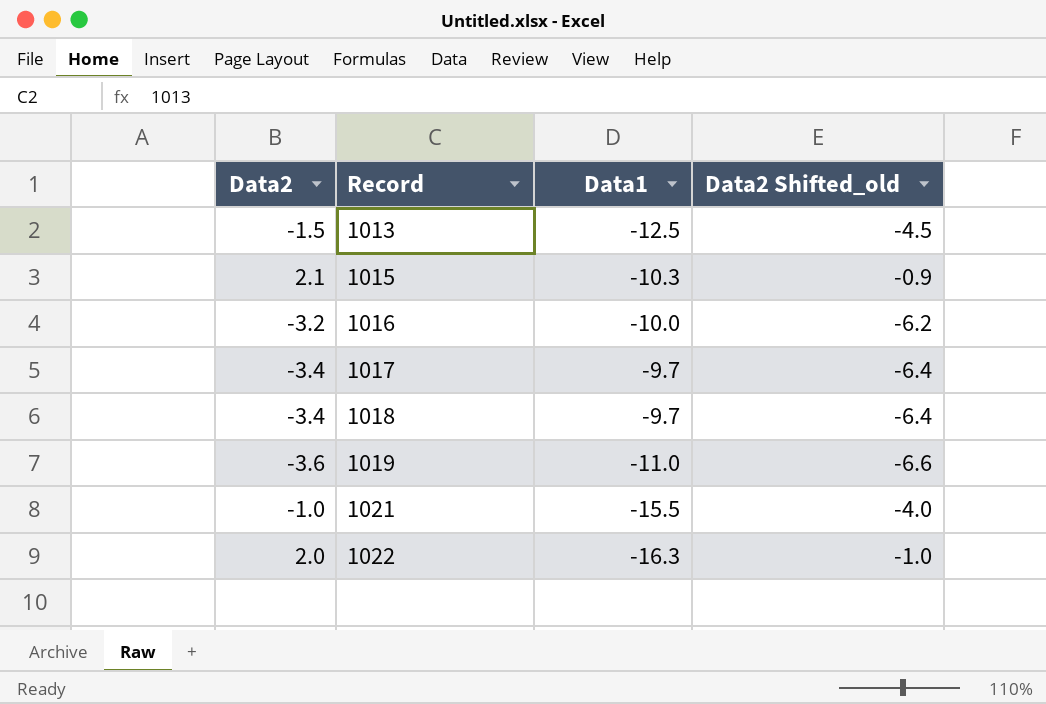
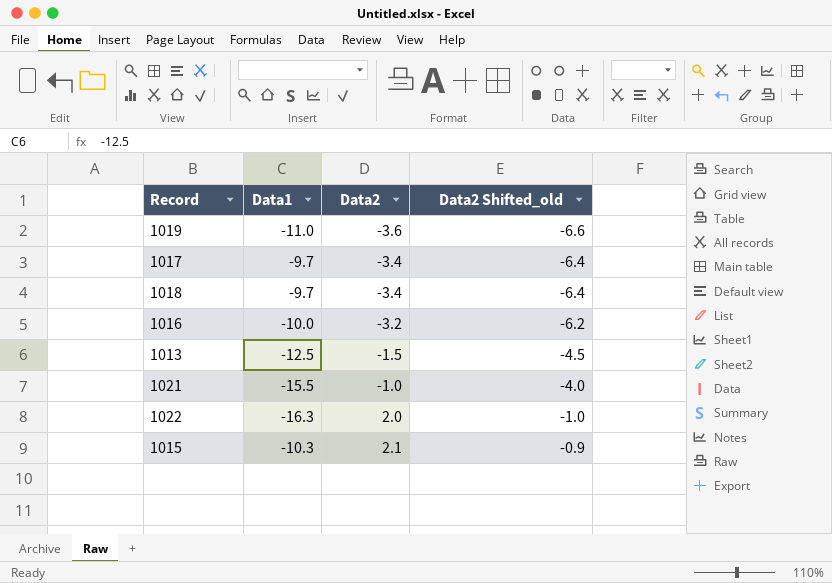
row order: Record ascending -> Data2 ascending
column Data2 | position: 1 -> 3

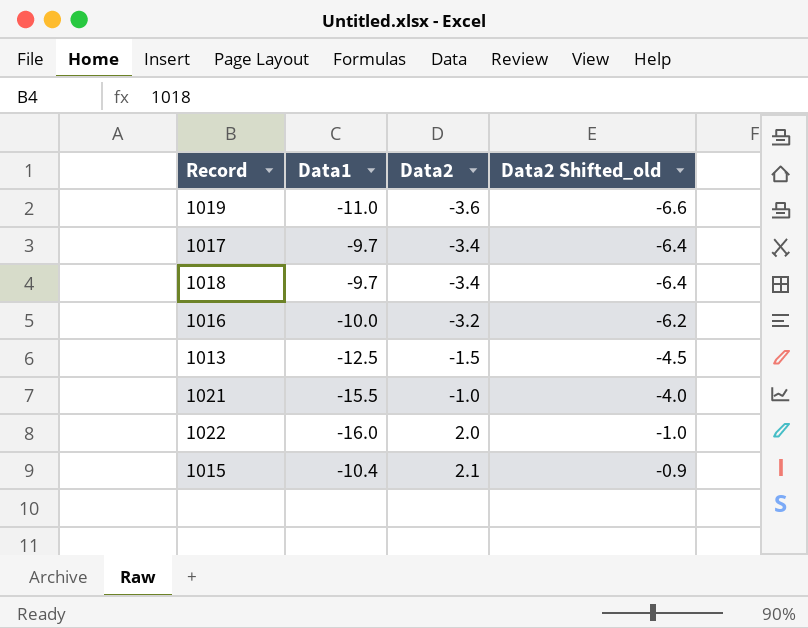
1022 | Data1: -16.3 -> -16.0
1015 | Data1: -10.3 -> -10.4

